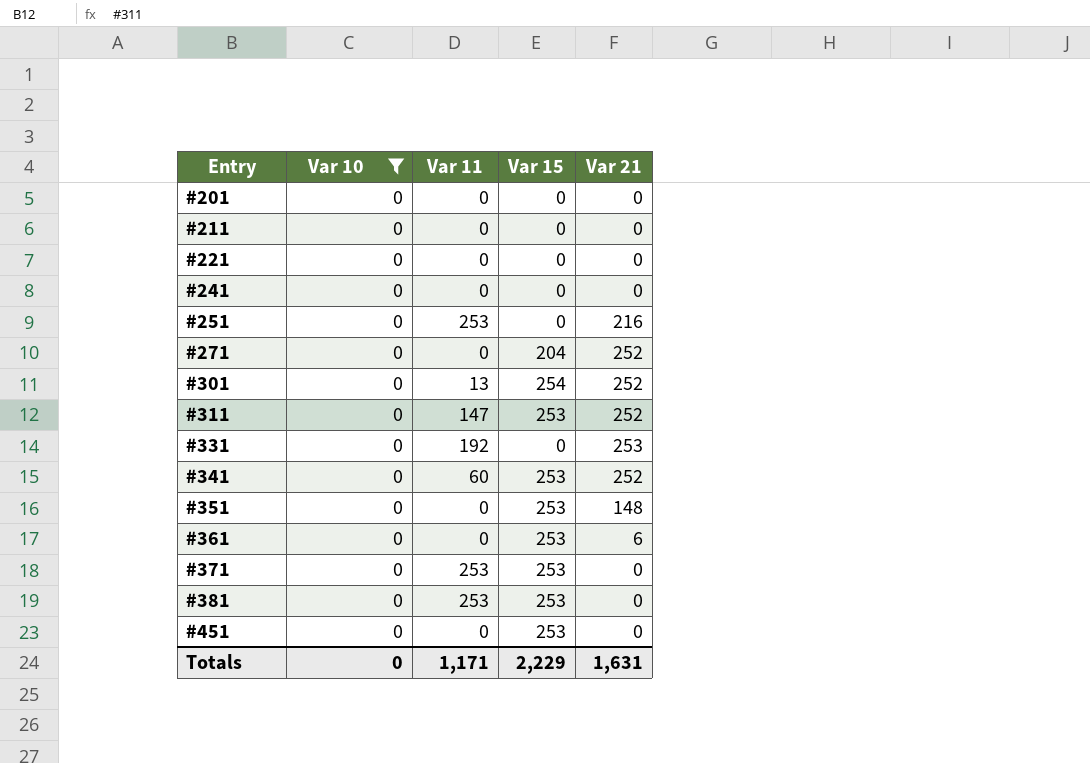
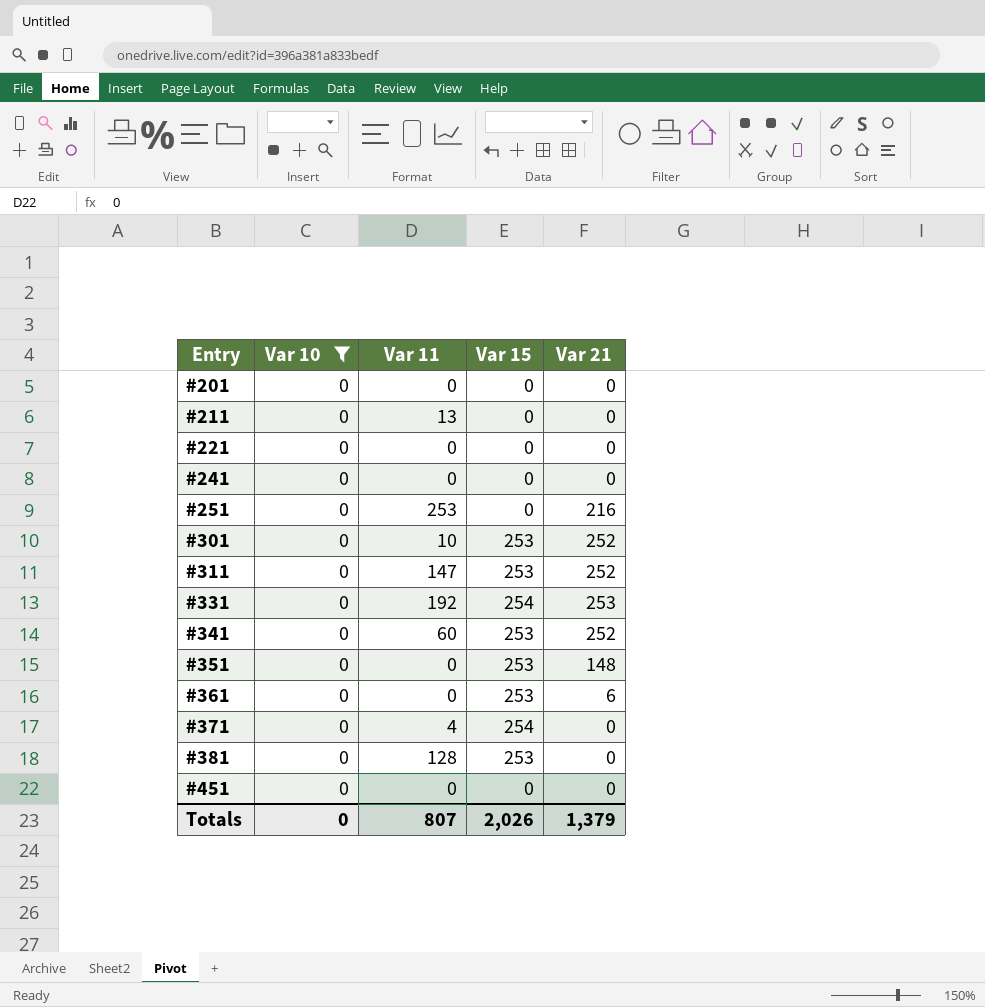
row #271: 0 | 0 | 204 | 252 -> none
#211 | Var 11: 0 -> 13
#301 | Var 11: 13 -> 10
#301 | Var 15: 254 -> 253
#331 | Var 15: 0 -> 254
#371 | Var 11: 253 -> 4
#371 | Var 15: 253 -> 254
#381 | Var 11: 253 -> 128
#451 | Var 15: 253 -> 0
Totals | Var 11: 1,171 -> 807
Totals | Var 15: 2,229 -> 2,026
Totals | Var 21: 1,631 -> 1,379

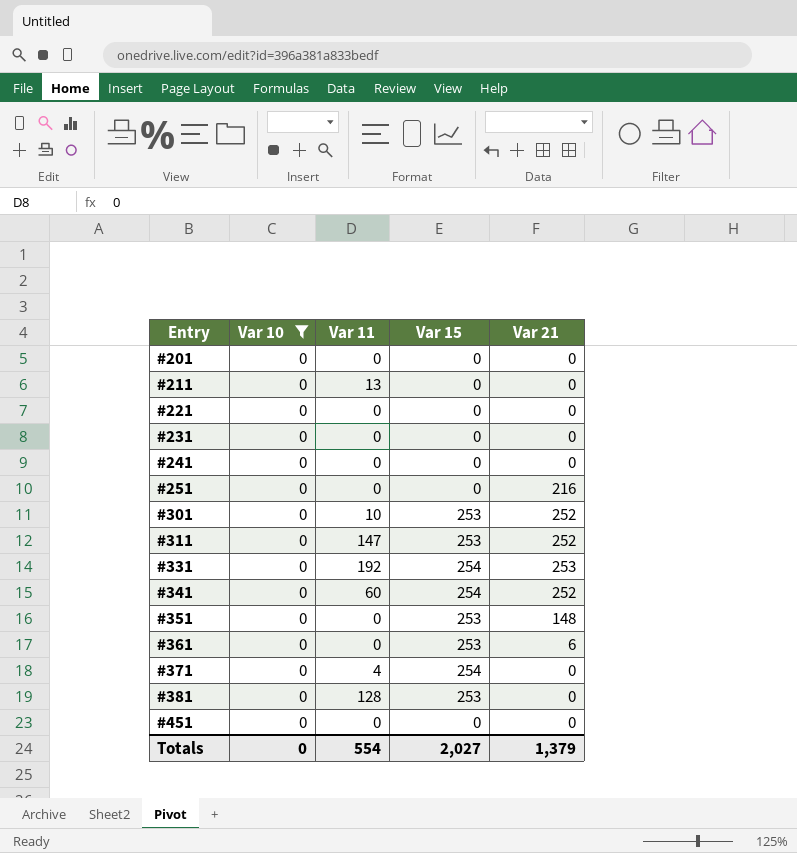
row #231: none -> 0 | 0 | 0 | 0
#251 | Var 11: 253 -> 0
#341 | Var 15: 253 -> 254
Totals | Var 11: 807 -> 554
Totals | Var 15: 2,026 -> 2,027

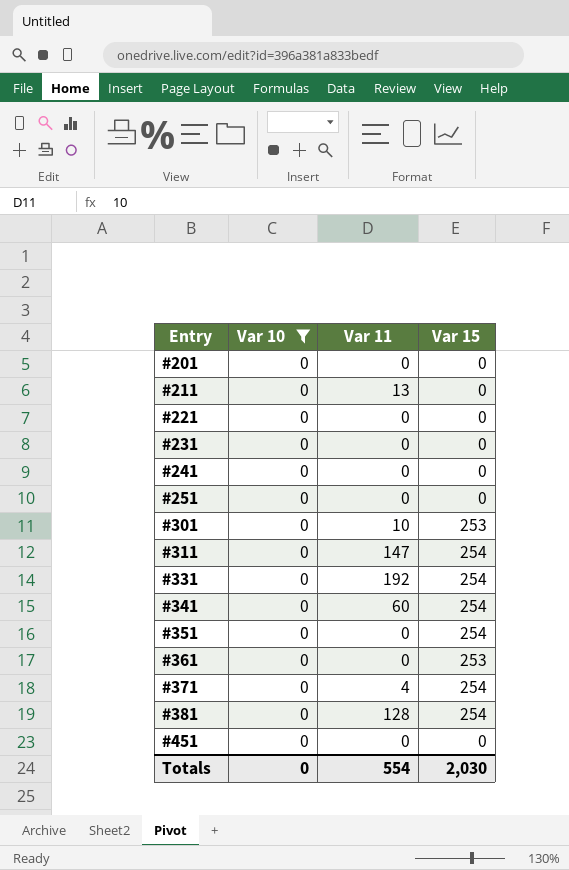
column Var 21 | position: 5 -> none
#311 | Var 15: 253 -> 254
#351 | Var 15: 253 -> 254
#381 | Var 15: 253 -> 254
Totals | Var 15: 2,027 -> 2,030

